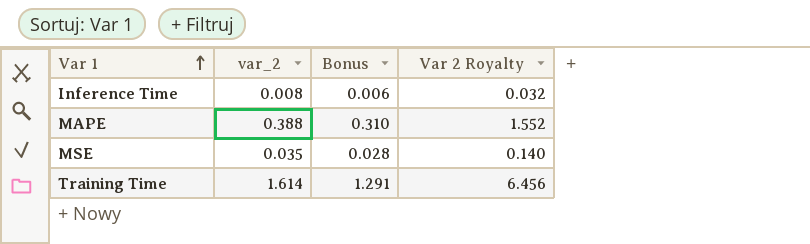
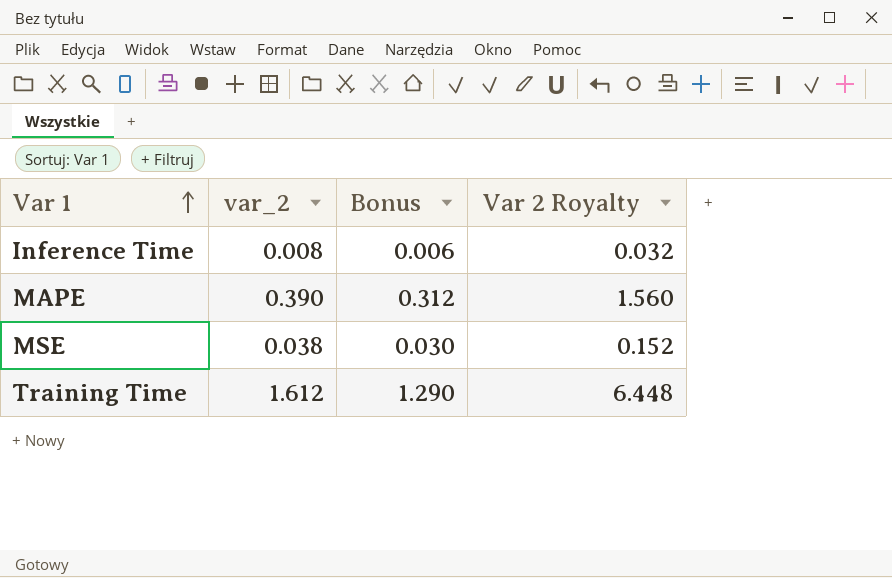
MAPE | var_2: 0.388 -> 0.390
MAPE | Bonus: 0.310 -> 0.312
MAPE | Var 2 Royalty: 1.552 -> 1.560
MSE | var_2: 0.035 -> 0.038
MSE | Bonus: 0.028 -> 0.030
MSE | Var 2 Royalty: 0.140 -> 0.152
Training Time | var_2: 1.614 -> 1.612
Training Time | Bonus: 1.291 -> 1.290
Training Time | Var 2 Royalty: 6.456 -> 6.448

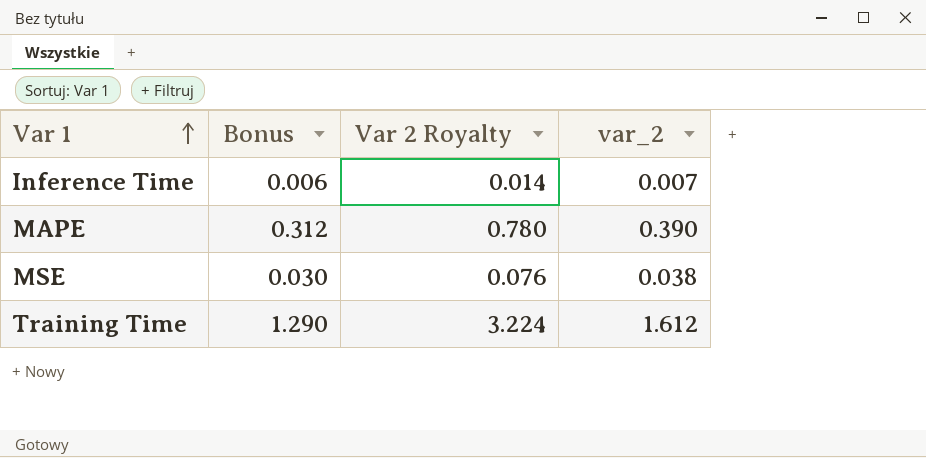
column Var 2 Royalty | formula: [var_2] * 4 -> [var_2] * 2
column var_2 | position: 2 -> 4
Inference Time | var_2: 0.008 -> 0.007

